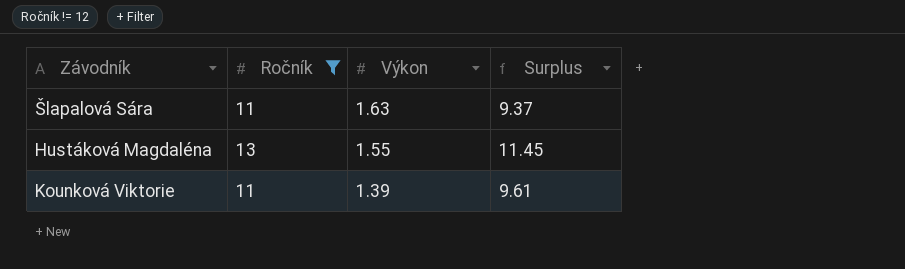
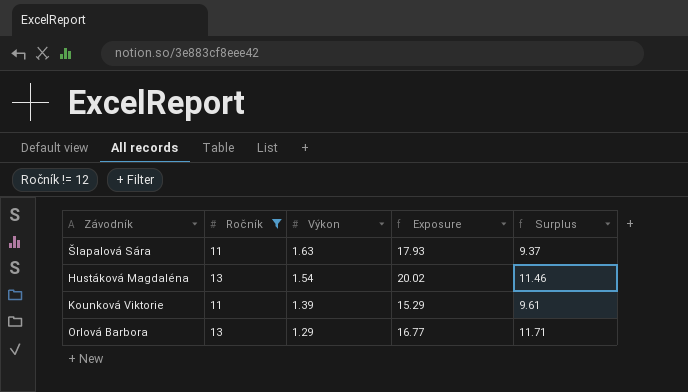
column Exposure | formula: none -> [Ročník] * [Výkon]
Hustáková Magdaléna | Výkon: 1.55 -> 1.54
Hustáková Magdaléna | Surplus: 11.45 -> 11.46
row Orlová Barbora: none -> 13 | 1.29 | 16.77 | 11.71

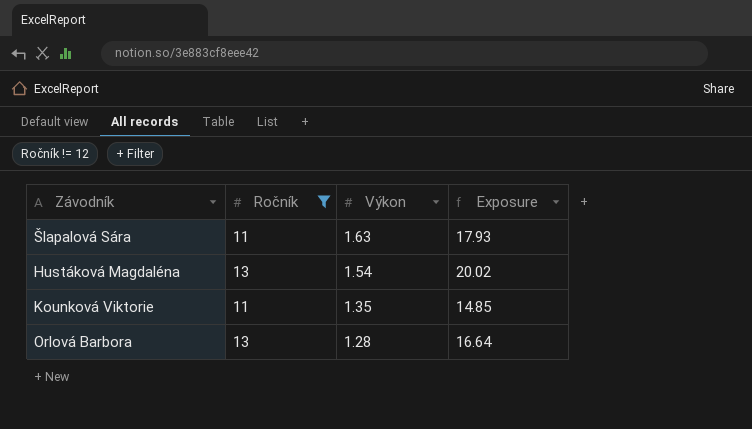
column Surplus | formula: [Ročník] - [Výkon] -> none
Kounková Viktorie | Výkon: 1.39 -> 1.35
Kounková Viktorie | Exposure: 15.29 -> 14.85
Orlová Barbora | Výkon: 1.29 -> 1.28
Orlová Barbora | Exposure: 16.77 -> 16.64

